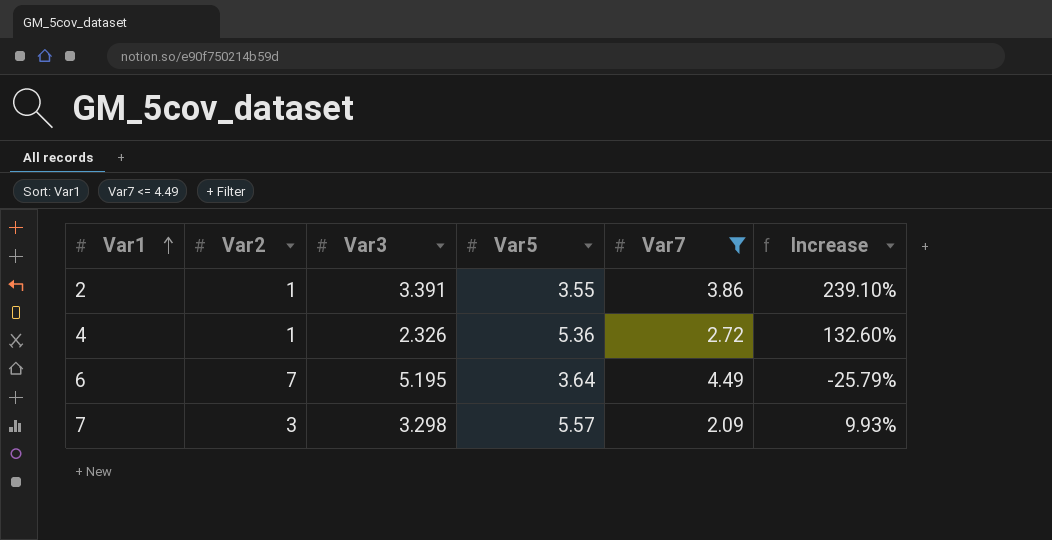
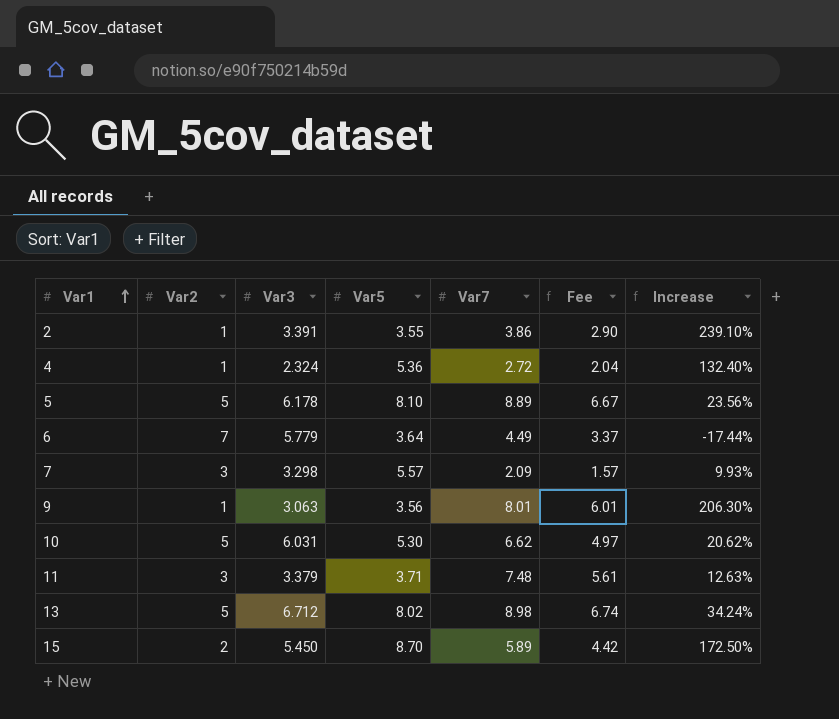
filter: Var7 <= 4.49 -> none
column Fee | formula: none -> [Var7] * 0.75
4 | Var3: 2.326 -> 2.324
4 | Increase: 132.60% -> 132.40%
6 | Var3: 5.195 -> 5.779
6 | Increase: -25.79% -> -17.44%

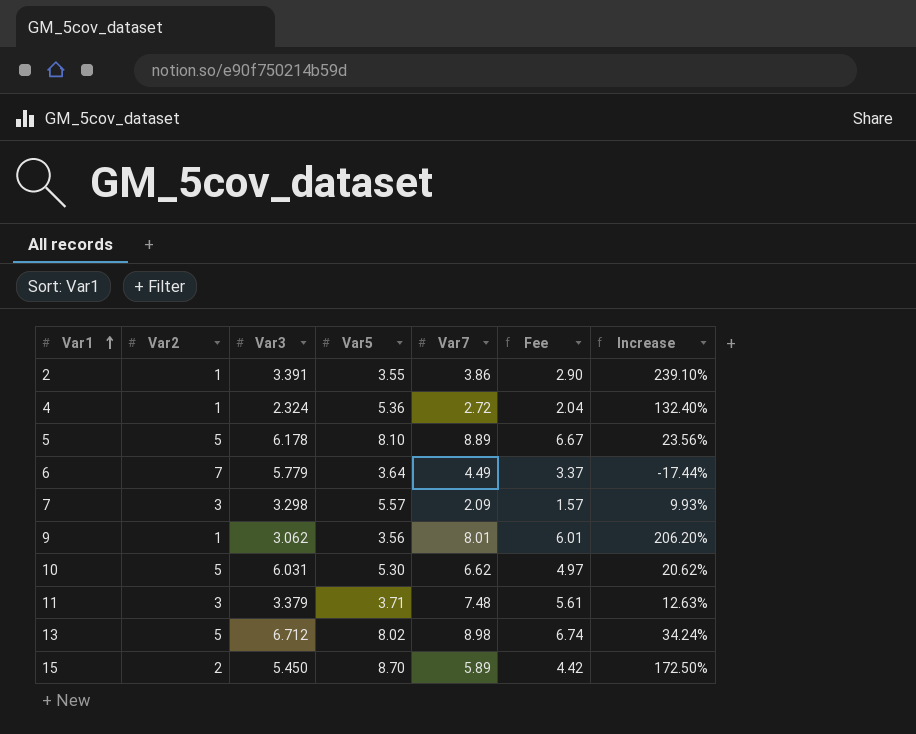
9 | Var3: 3.063 -> 3.062
9 | Increase: 206.30% -> 206.20%

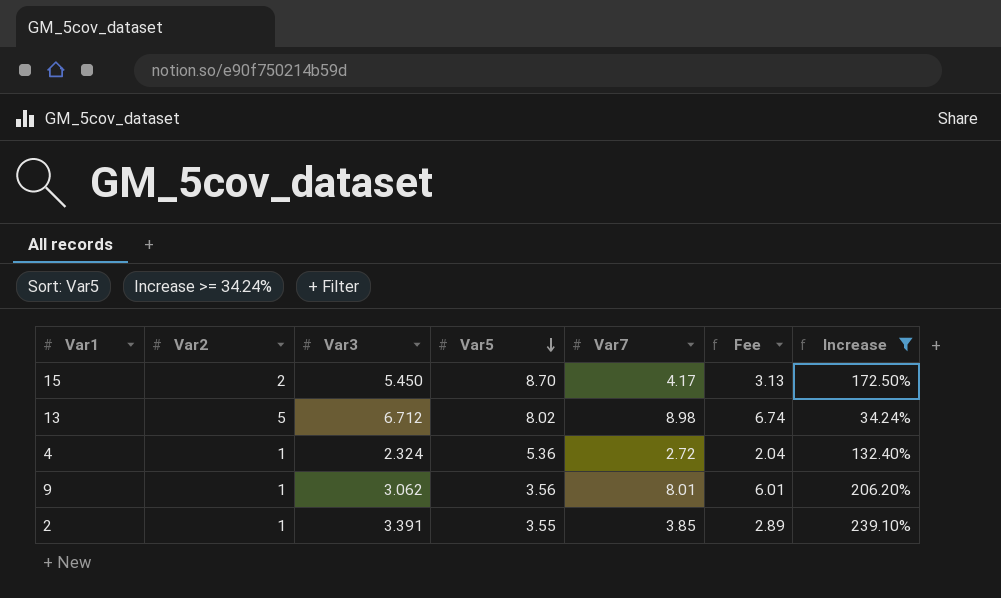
filter: none -> Increase >= 34.24%
row order: Var1 ascending -> Var5 descending
15 | Var7: 5.89 -> 4.17
15 | Fee: 4.42 -> 3.13
2 | Var7: 3.86 -> 3.85
2 | Fee: 2.90 -> 2.89

